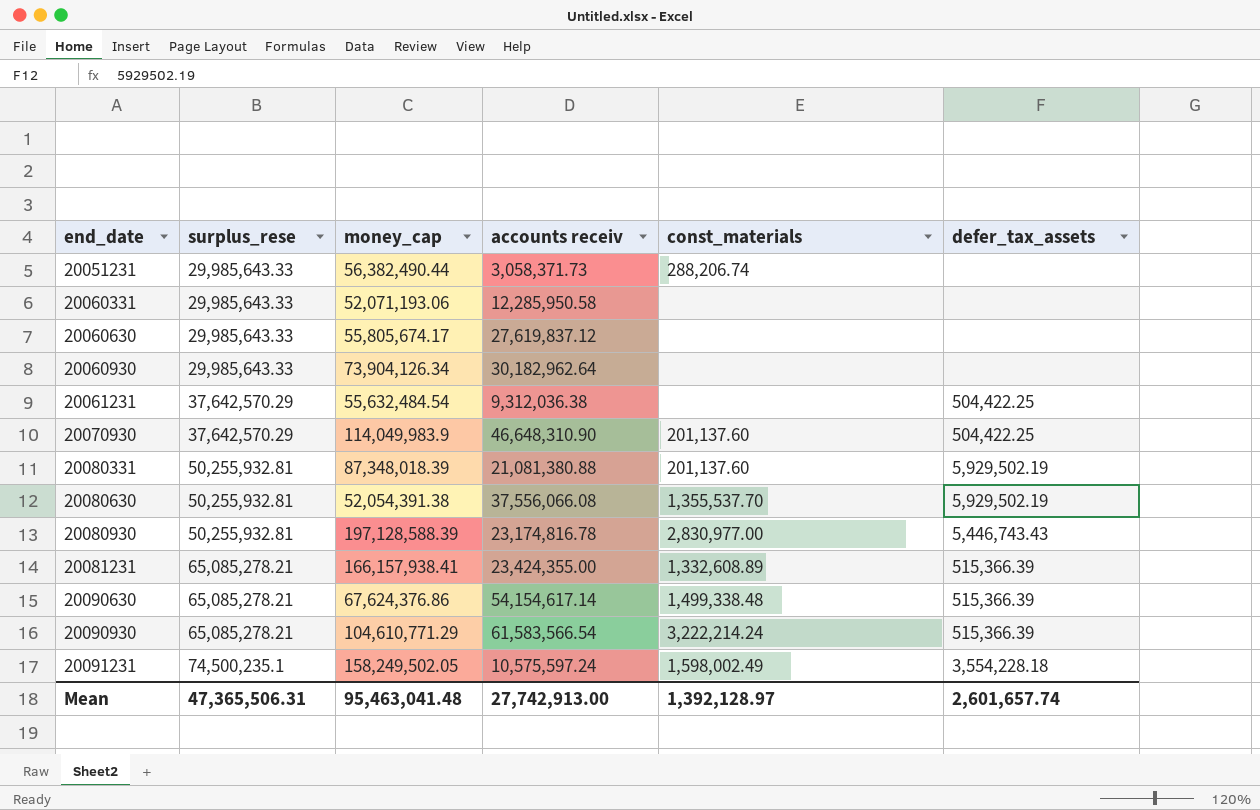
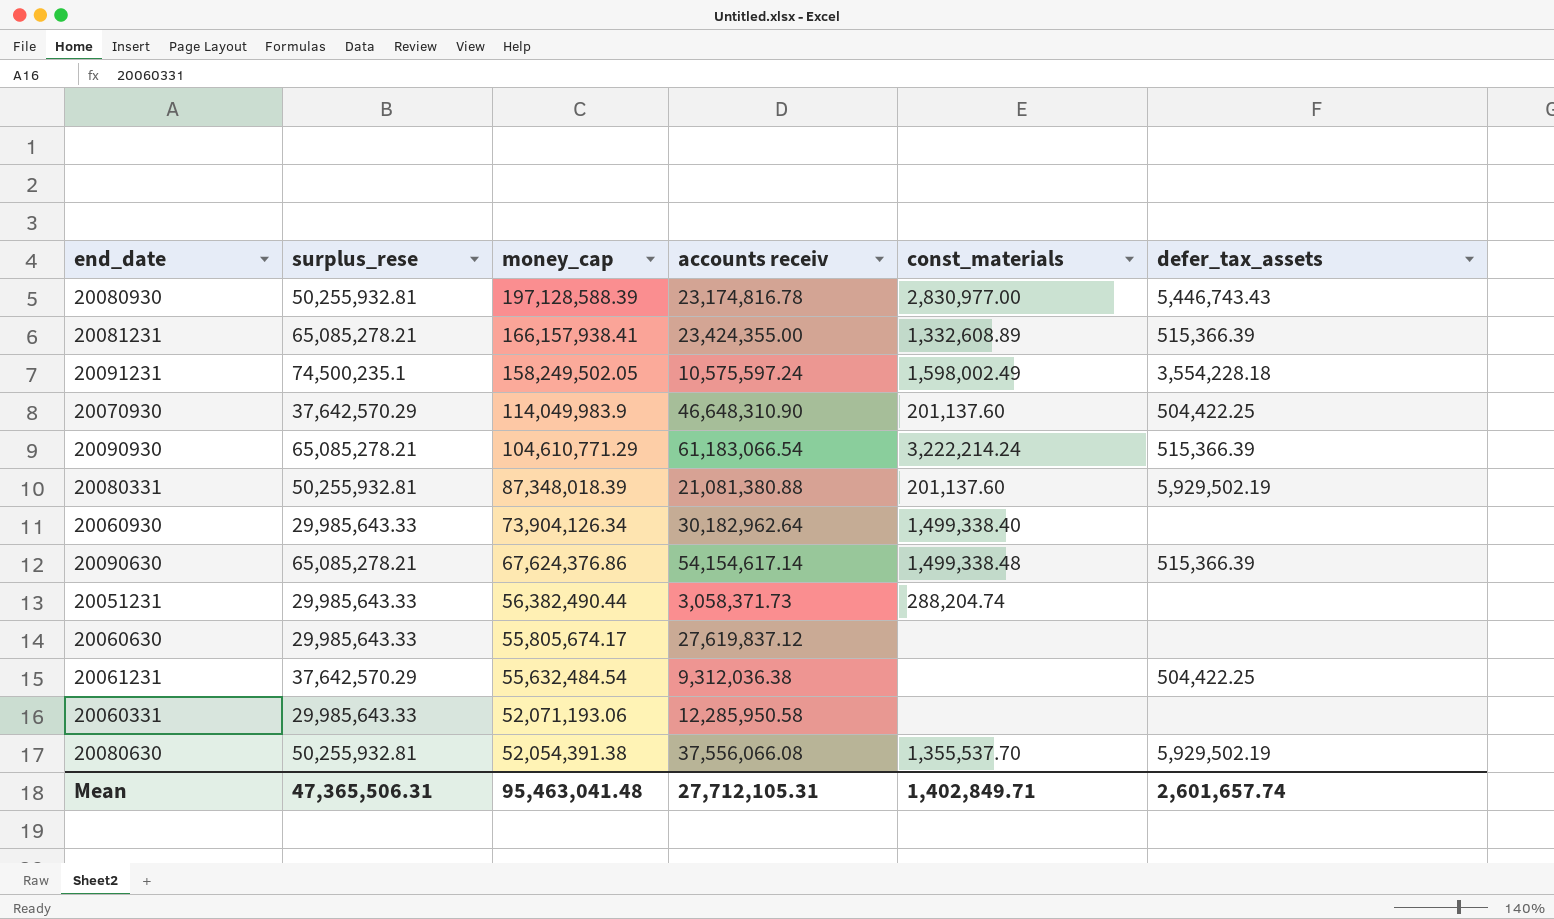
row order: end_date ascending -> money_cap descending
20090930 | accounts receiv: 61,583,566.54 -> 61,183,066.54
20060930 | const_materials: none -> 1,499,338.40
20051231 | const_materials: 288,206.74 -> 288,204.74
Mean | accounts receiv: 27,742,913.00 -> 27,712,105.31
Mean | const_materials: 1,392,128.97 -> 1,402,849.71

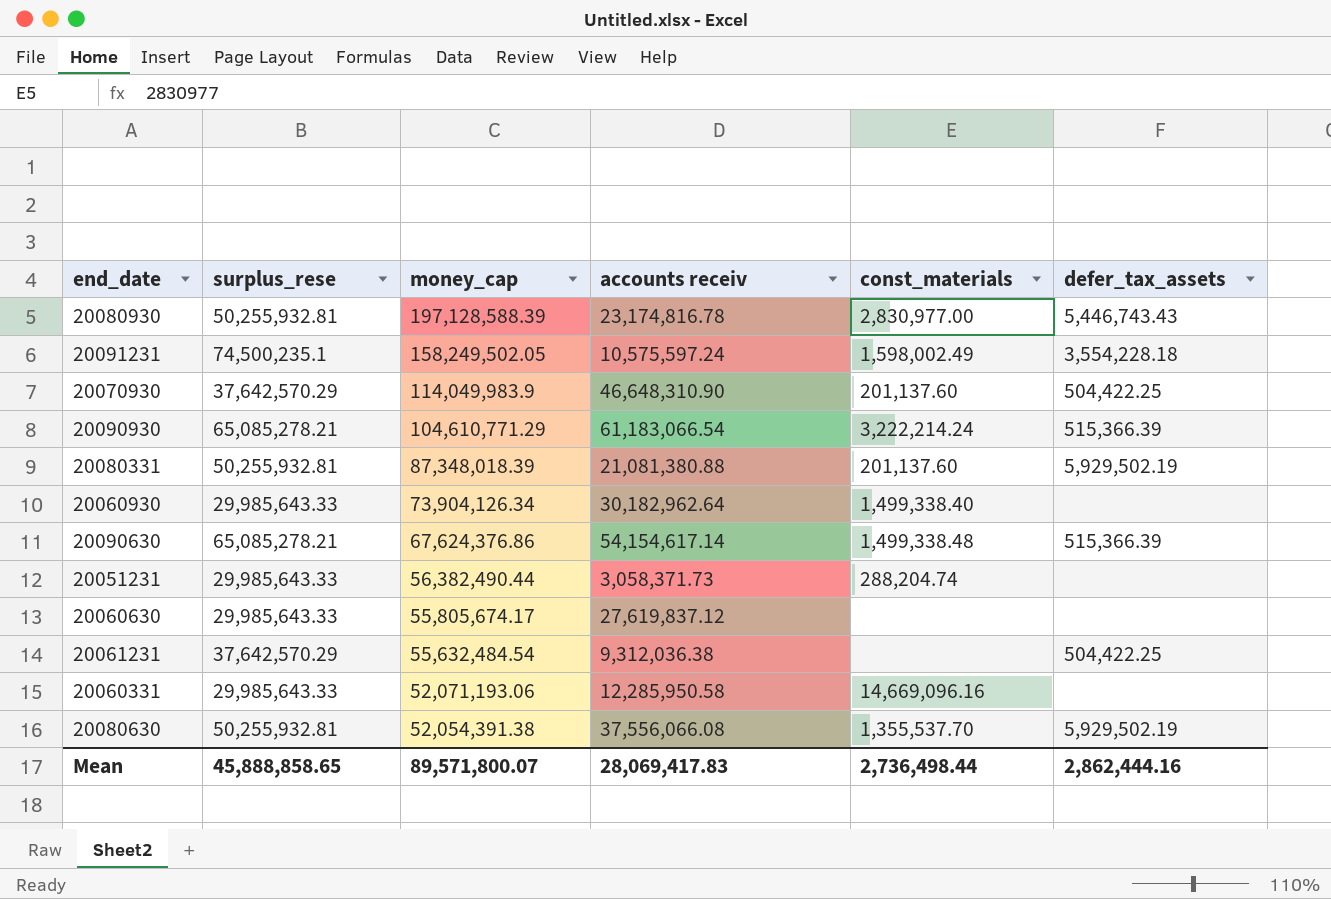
row 20081231: 65,085,278.21 | 166,157,938.41 | 23,424,355.00 | 1,332,608.89 | 515,366.39 -> none
20060331 | const_materials: none -> 14,669,096.16
Mean | surplus_rese: 47,365,506.31 -> 45,888,858.65
Mean | money_cap: 95,463,041.48 -> 89,571,800.07
Mean | accounts receiv: 27,712,105.31 -> 28,069,417.83
Mean | const_materials: 1,402,849.71 -> 2,736,498.44
Mean | defer_tax_assets: 2,601,657.74 -> 2,862,444.16

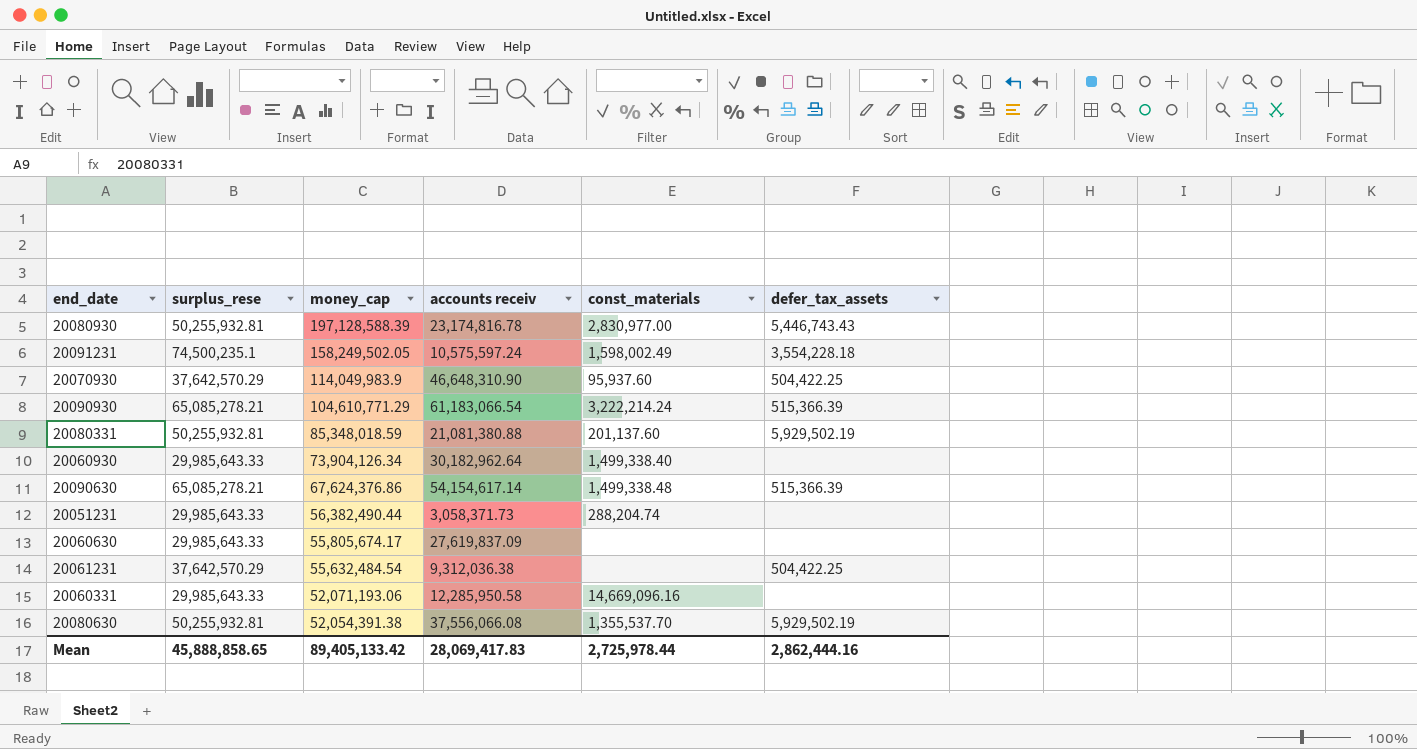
20070930 | const_materials: 201,137.60 -> 95,937.60
20080331 | money_cap: 87,348,018.39 -> 85,348,018.59
20060630 | accounts receiv: 27,619,837.12 -> 27,619,837.09
Mean | money_cap: 89,571,800.07 -> 89,405,133.42
Mean | const_materials: 2,736,498.44 -> 2,725,978.44

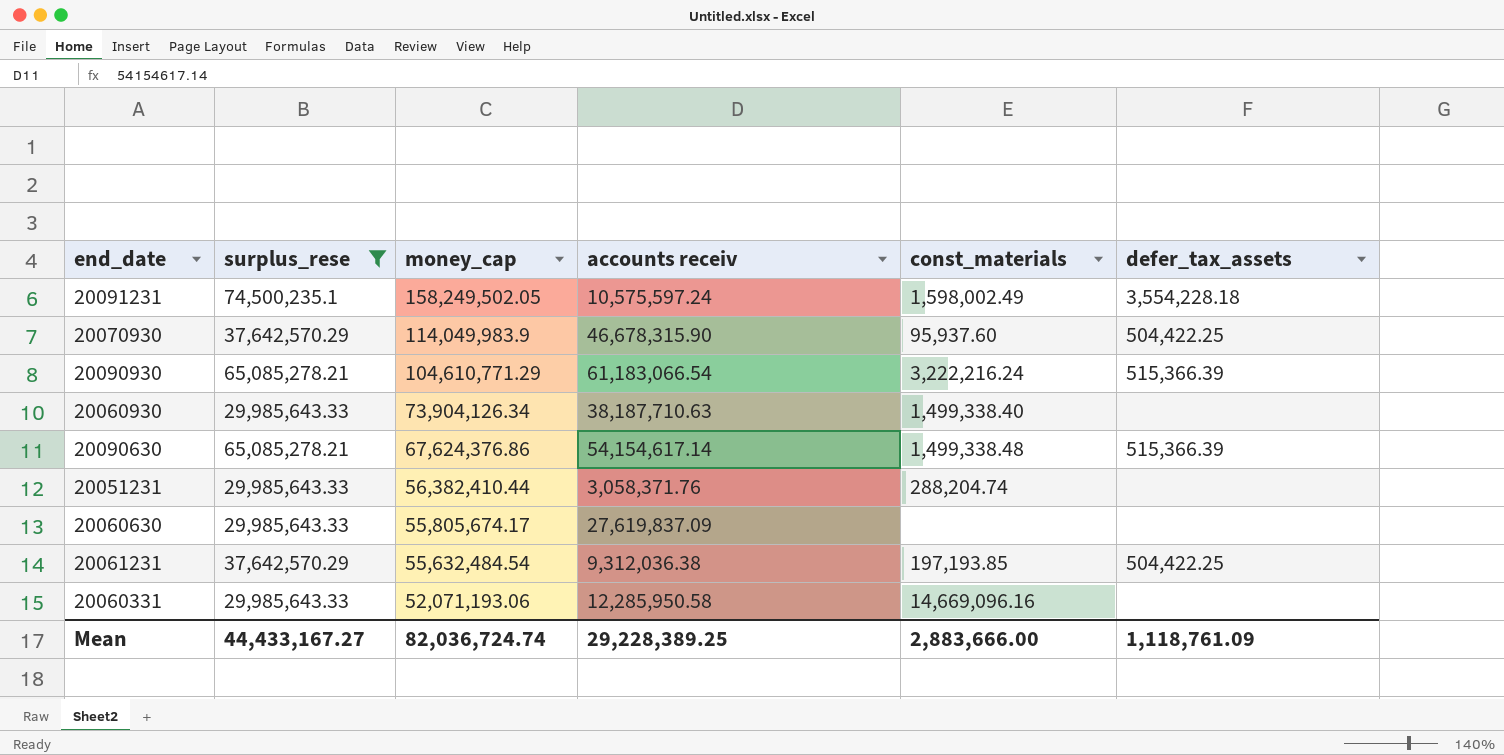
filter: none -> surplus_rese != 50,255,932.81
20070930 | accounts receiv: 46,648,310.90 -> 46,678,315.90
20090930 | const_materials: 3,222,214.24 -> 3,222,216.24
20060930 | accounts receiv: 30,182,962.64 -> 38,187,710.63
20051231 | money_cap: 56,382,490.44 -> 56,382,410.44
20051231 | accounts receiv: 3,058,371.73 -> 3,058,371.76
20061231 | const_materials: none -> 197,193.85
Mean | surplus_rese: 45,888,858.65 -> 44,433,167.27
Mean | money_cap: 89,405,133.42 -> 82,036,724.74
Mean | accounts receiv: 28,069,417.83 -> 29,228,389.25
Mean | const_materials: 2,725,978.44 -> 2,883,666.00
Mean | defer_tax_assets: 2,862,444.16 -> 1,118,761.09

